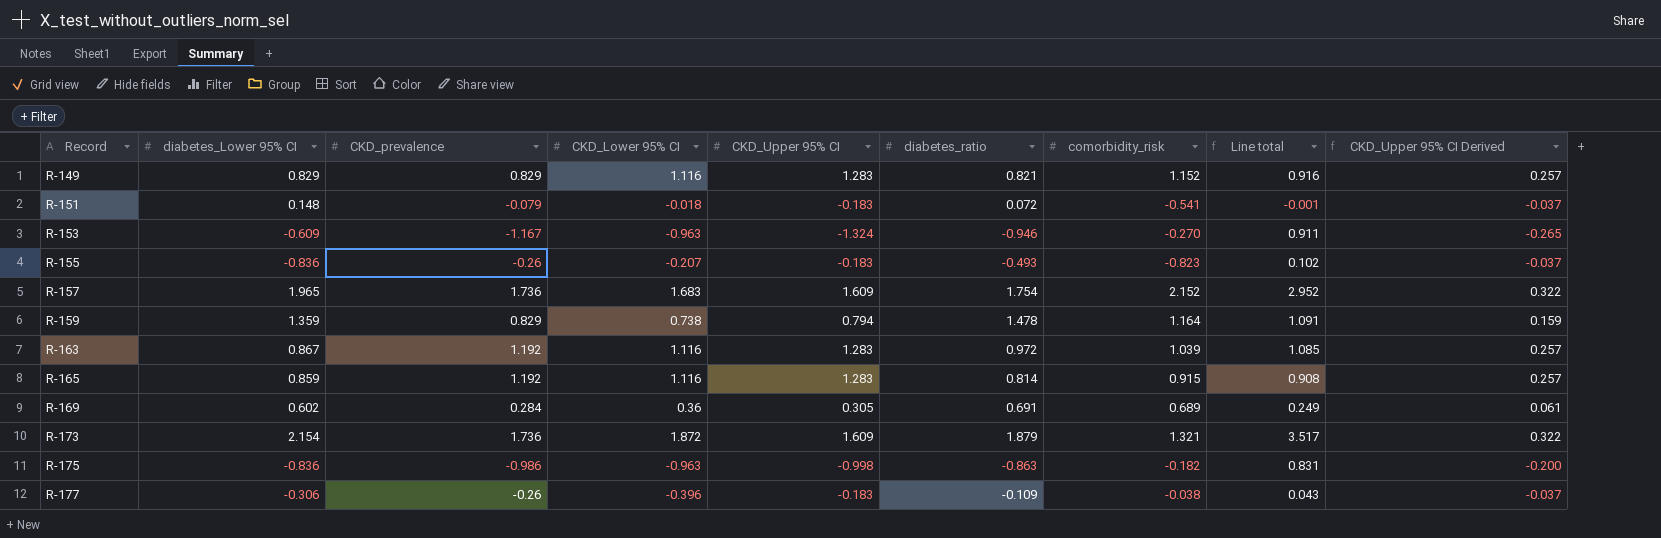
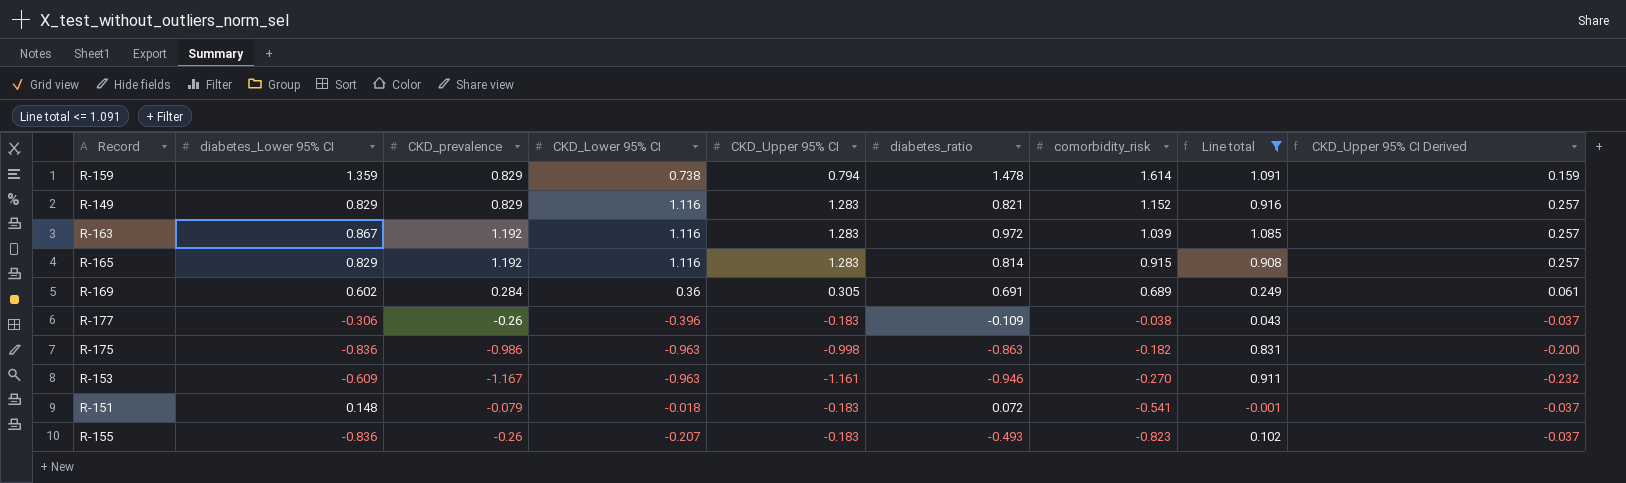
filter: none -> Line total <= 1.091
row order: Record ascending -> comorbidity_risk descending
R-159 | comorbidity_risk: 1.164 -> 1.614
R-165 | diabetes_Lower 95% CI: 0.859 -> 0.829
R-153 | CKD_Upper 95% CI: -1.324 -> -1.161
R-153 | CKD_Upper 95% CI Derived: -0.265 -> -0.232

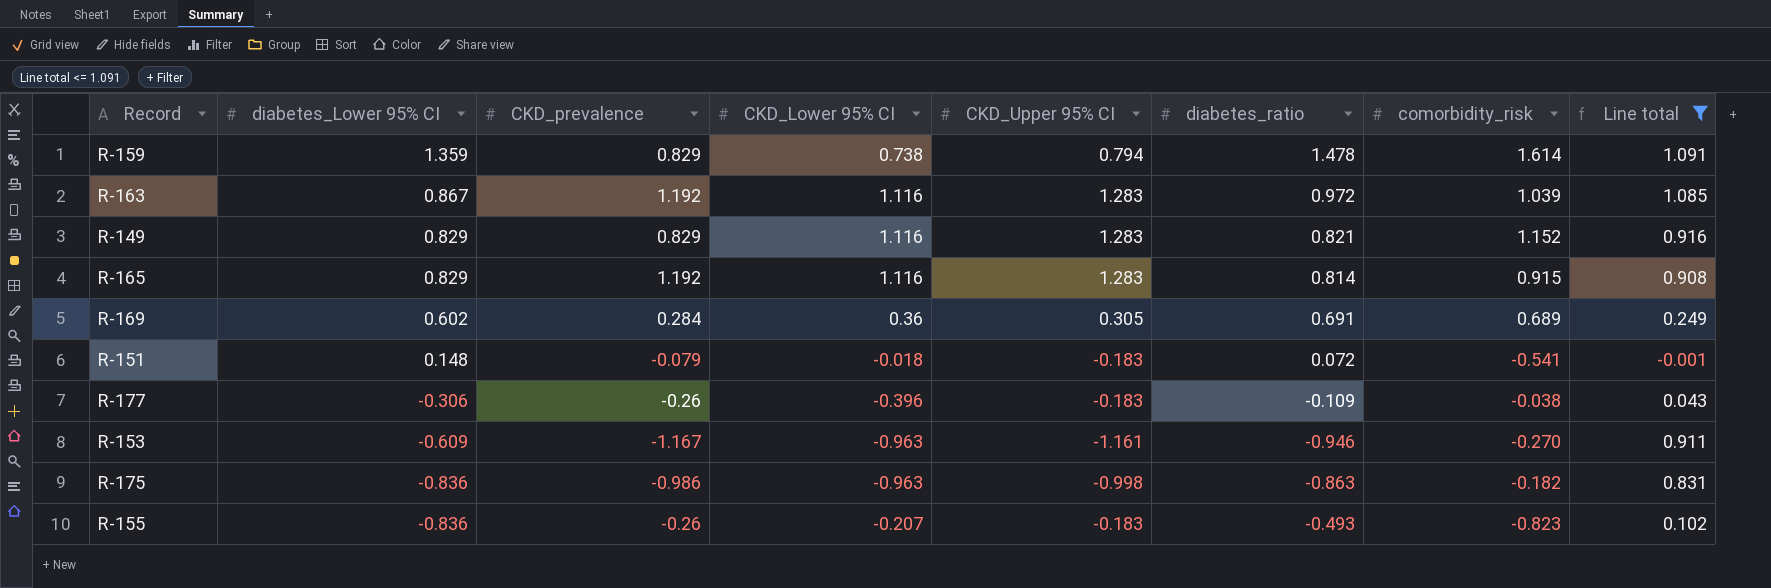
row order: comorbidity_risk descending -> diabetes_Lower 95% CI descending
column CKD_Upper 95% CI Derived | formula: [CKD_Upper 95% CI] * 0.2 -> none

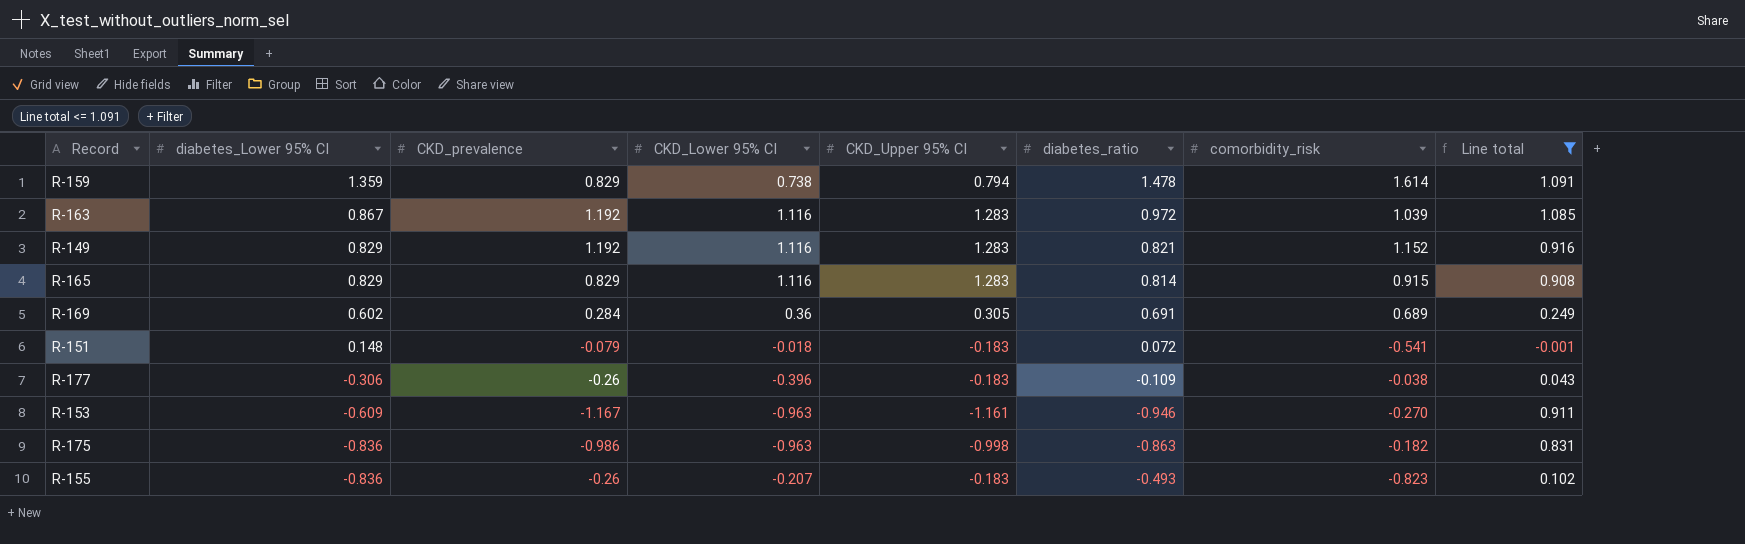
R-149 | CKD_prevalence: 0.829 -> 1.192
R-165 | CKD_prevalence: 1.192 -> 0.829

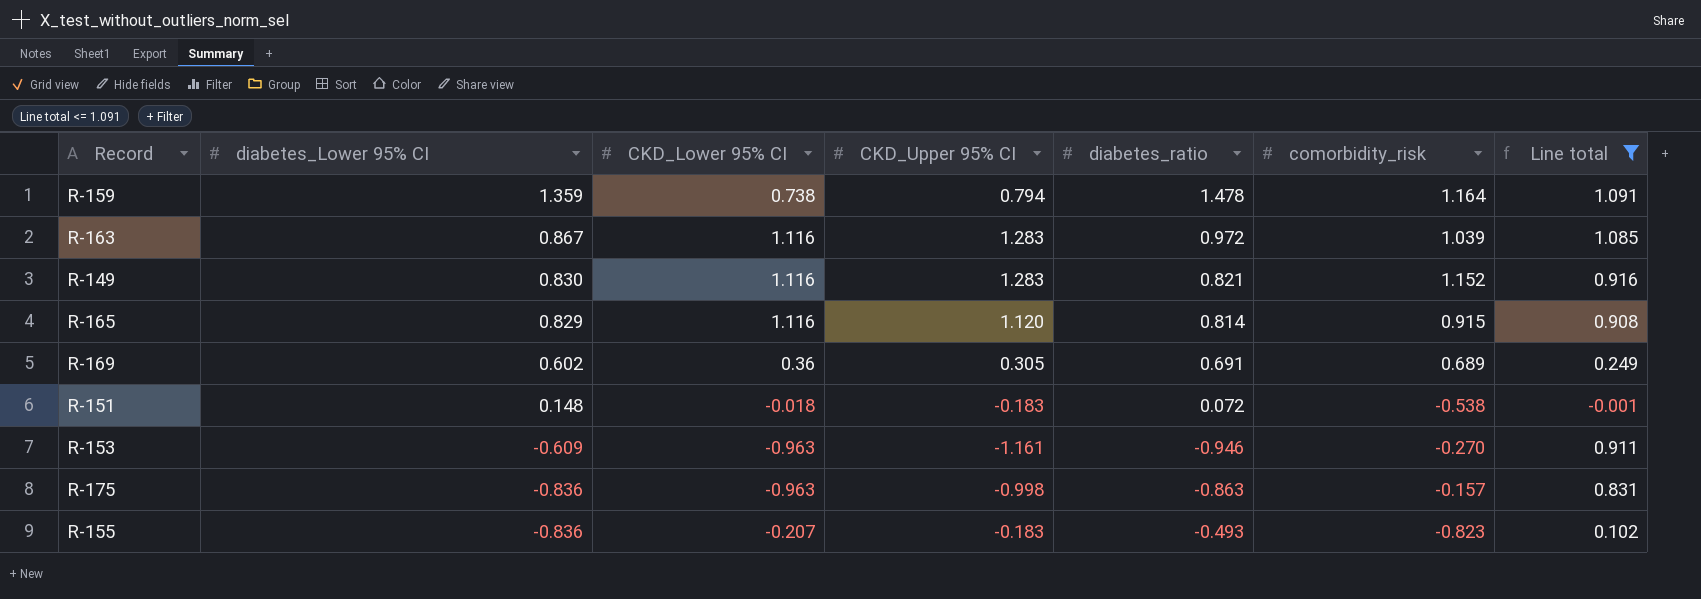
column CKD_prevalence | position: 3 -> none
row R-177: -0.306 | -0.26 | -0.396 | -0.183 | -0.109 | -0.038 | 0.043 -> none
R-159 | comorbidity_risk: 1.614 -> 1.164
R-149 | diabetes_Lower 95% CI: 0.829 -> 0.830
R-165 | CKD_Upper 95% CI: 1.283 -> 1.120
R-151 | comorbidity_risk: -0.541 -> -0.538
R-175 | comorbidity_risk: -0.182 -> -0.157

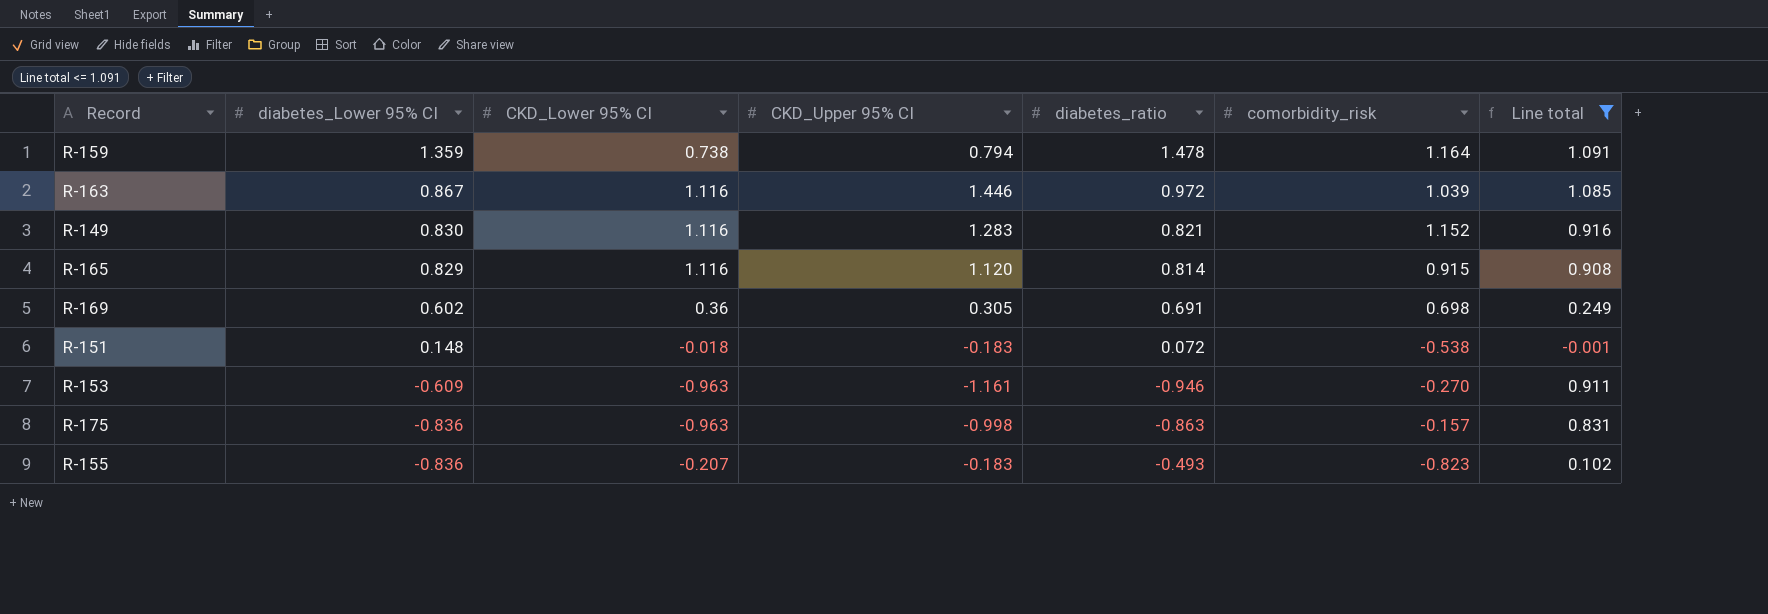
R-163 | CKD_Upper 95% CI: 1.283 -> 1.446
R-169 | comorbidity_risk: 0.689 -> 0.698

